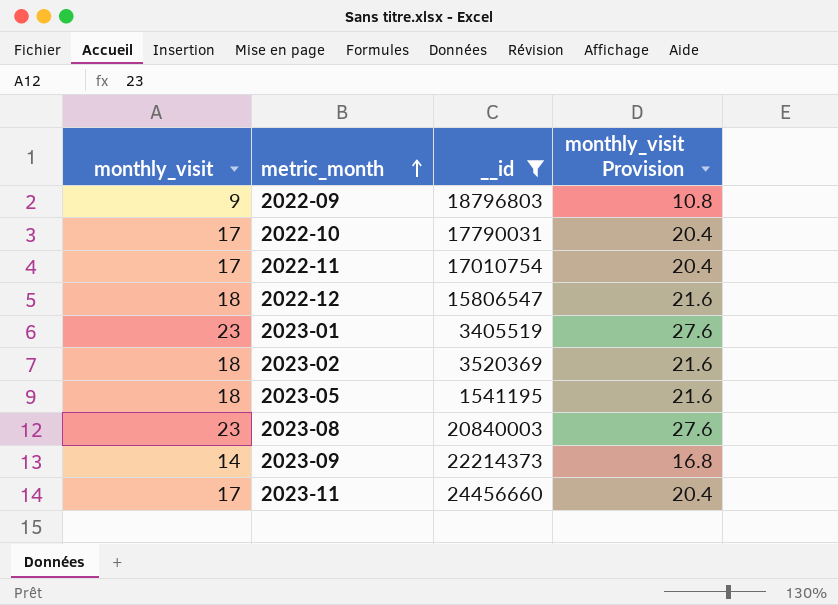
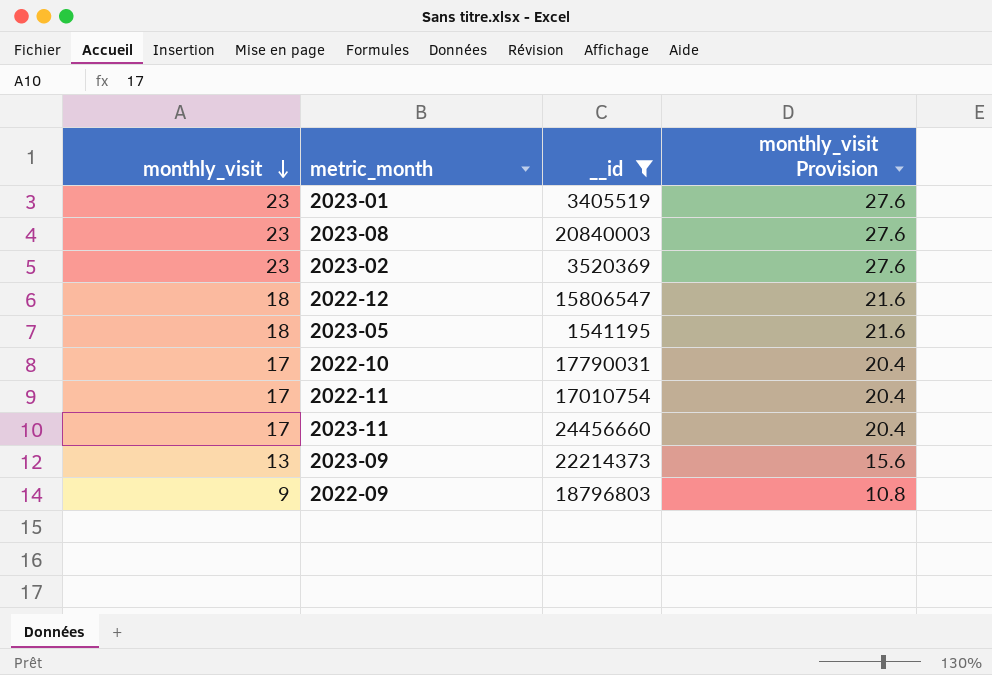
row order: metric_month ascending -> monthly_visit descending
2023-02 | monthly_visit: 18 -> 23
2023-02 | monthly_visit Provision: 21.6 -> 27.6
2023-09 | monthly_visit: 14 -> 13
2023-09 | monthly_visit Provision: 16.8 -> 15.6

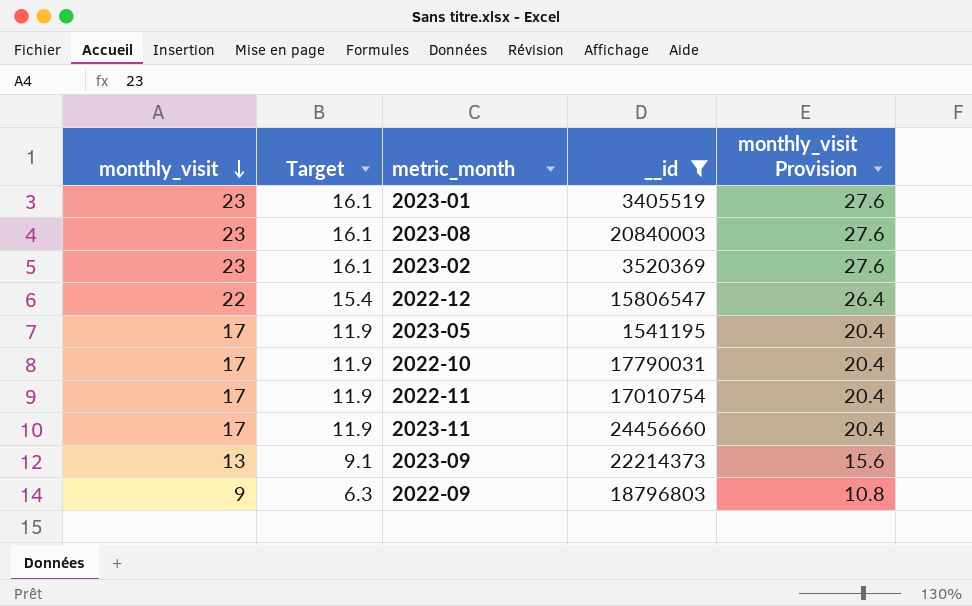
column Target | formula: none -> [monthly_visit] * 0.7
2022-12 | monthly_visit: 18 -> 22
2022-12 | monthly_visit Provision: 21.6 -> 26.4
2023-05 | monthly_visit: 18 -> 17
2023-05 | monthly_visit Provision: 21.6 -> 20.4

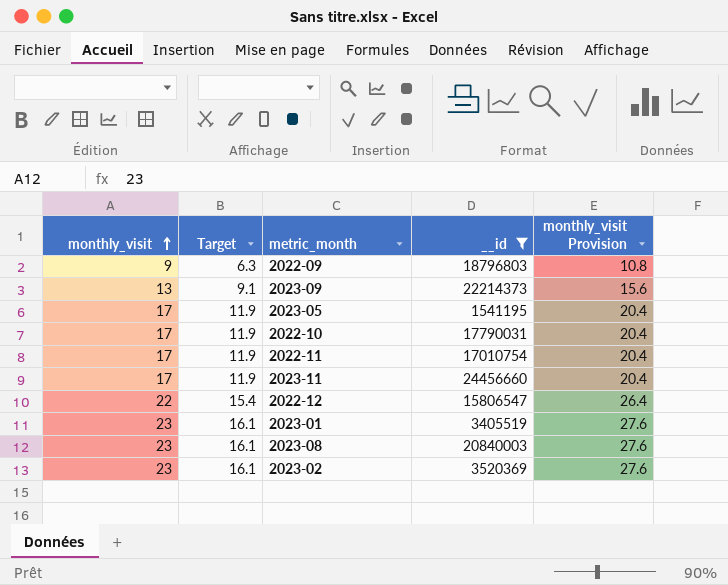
row order: monthly_visit descending -> monthly_visit ascending

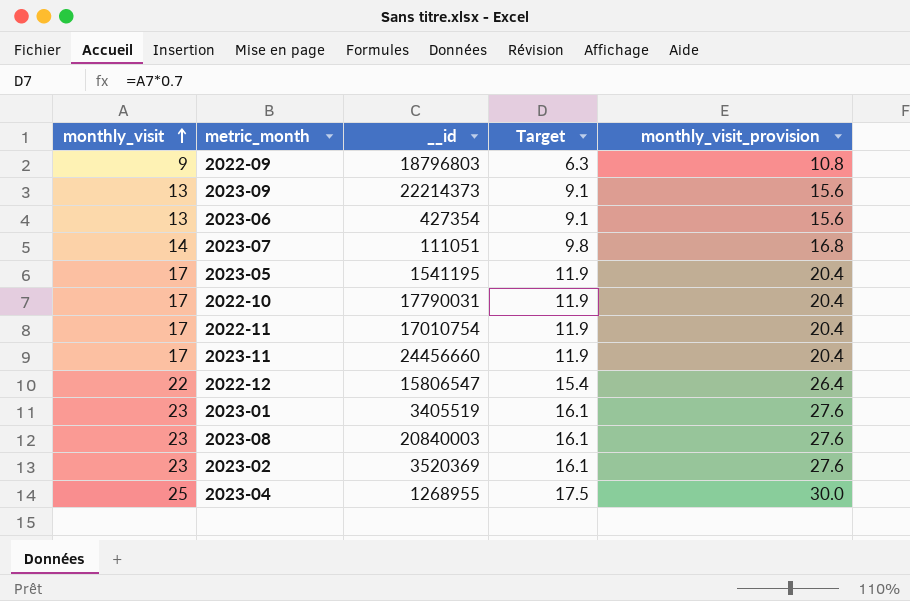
filter: __id >= 1541195 -> none
column Target | position: 2 -> 4
column name: monthly_visit Provision -> monthly_visit_provision

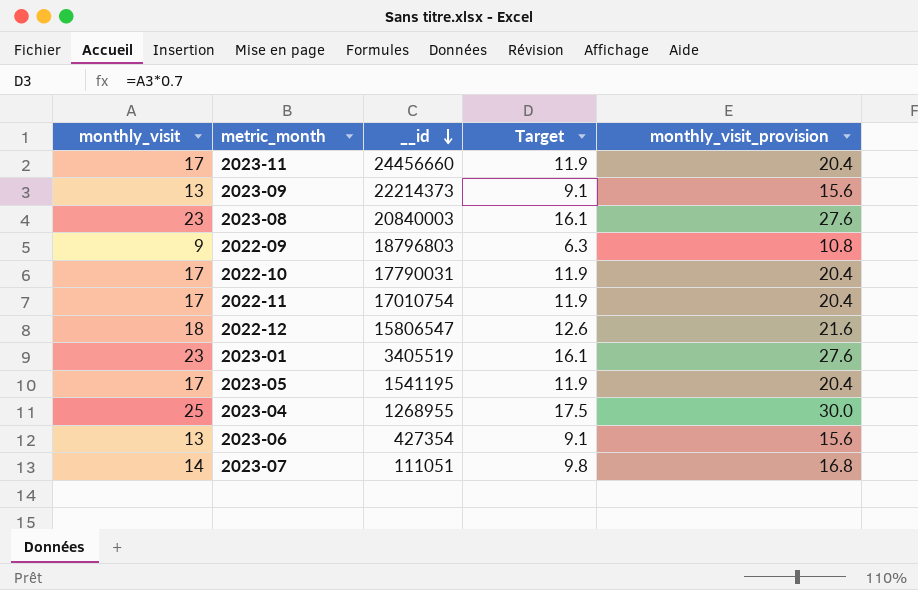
row order: monthly_visit ascending -> __id descending
row 2023-02: 23 | 3520369 | 16.1 | 27.6 -> none
2022-12 | monthly_visit: 22 -> 18
2022-12 | Target: 15.4 -> 12.6
2022-12 | monthly_visit_provision: 26.4 -> 21.6

